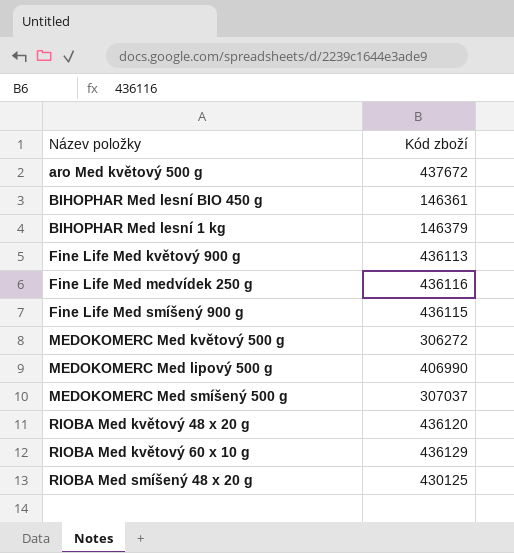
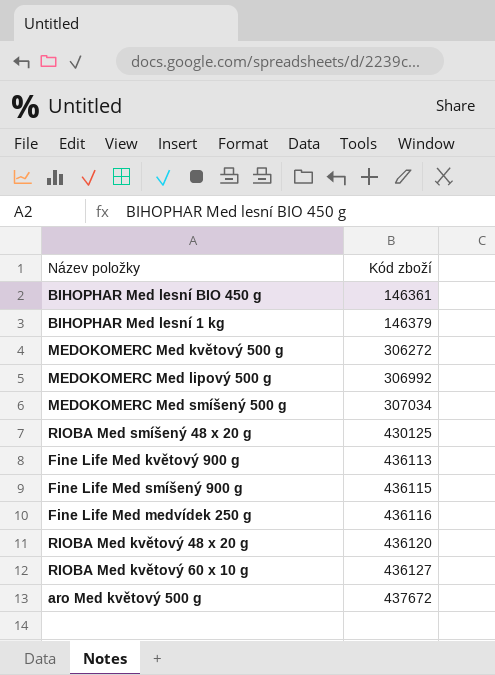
row order: none -> Kód zboží ascending
MEDOKOMERC Med lipový 500 g | Kód zboží: 406990 -> 306992
MEDOKOMERC Med smíšený 500 g | Kód zboží: 307037 -> 307034
RIOBA Med květový 60 x 10 g | Kód zboží: 436129 -> 436127

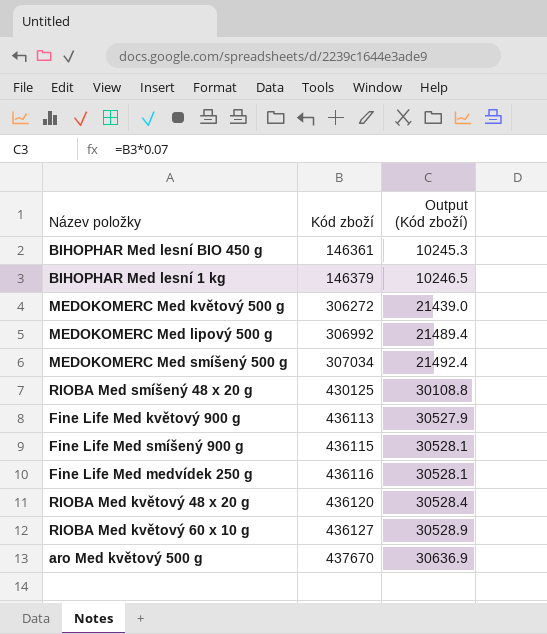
column Output (Kód zboží) | formula: none -> [Kód zboží] * 0.07
aro Med květový 500 g | Kód zboží: 437672 -> 437670

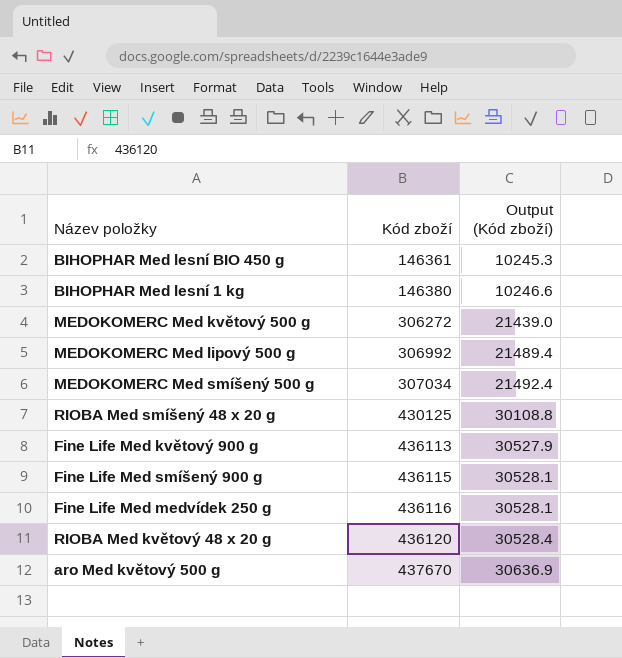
row RIOBA Med květový 60 x 10 g: 436127 | 30528.9 -> none
BIHOPHAR Med lesní 1 kg | Kód zboží: 146379 -> 146380
BIHOPHAR Med lesní 1 kg | Output (Kód zboží): 10246.5 -> 10246.6

